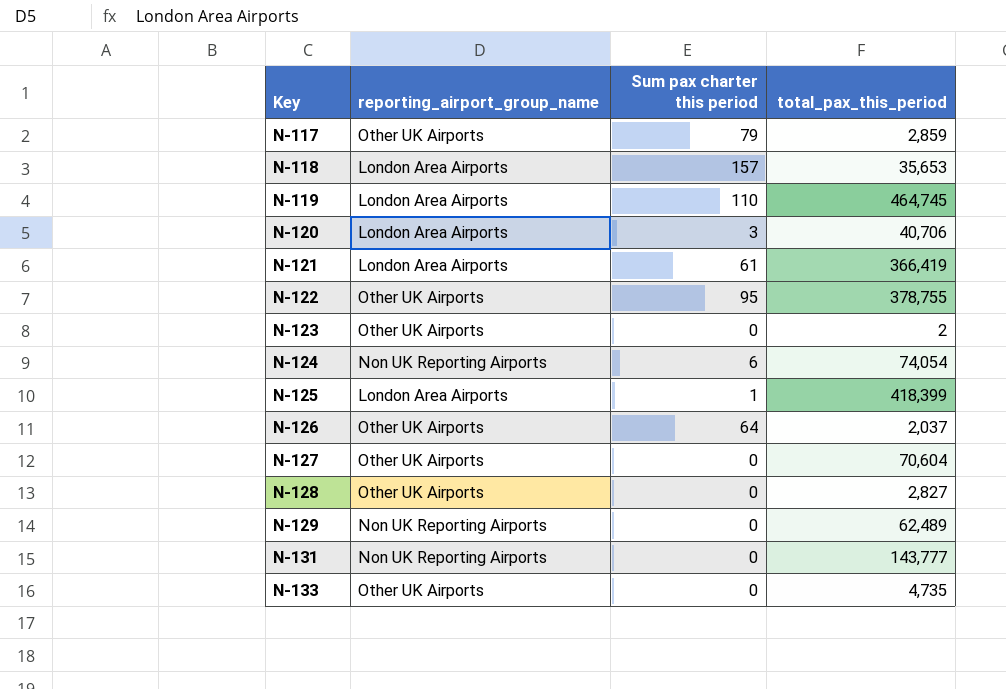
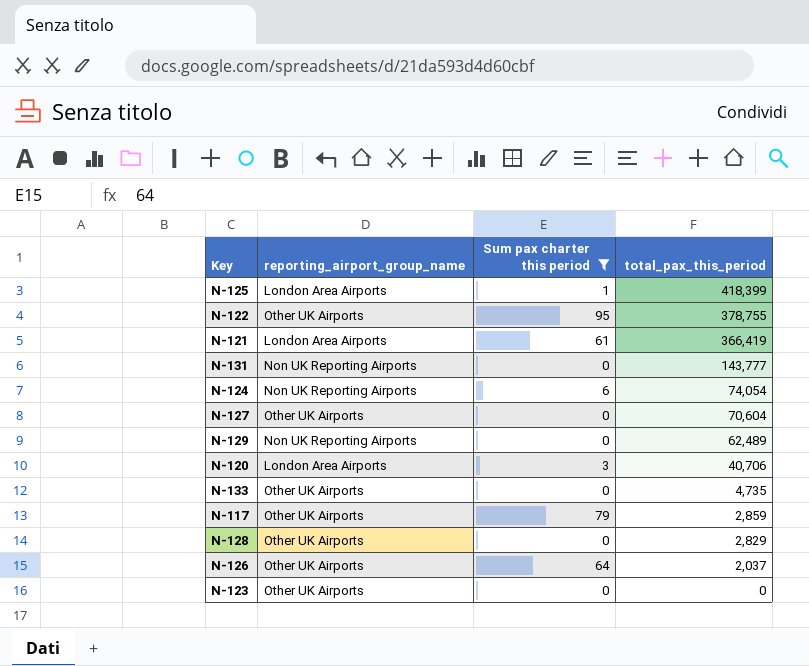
filter: none -> Sum pax charter this period <= 95
row order: Key ascending -> total_pax_this_period descending
N-128 | total_pax_this_period: 2,827 -> 2,829
N-123 | total_pax_this_period: 2 -> 0

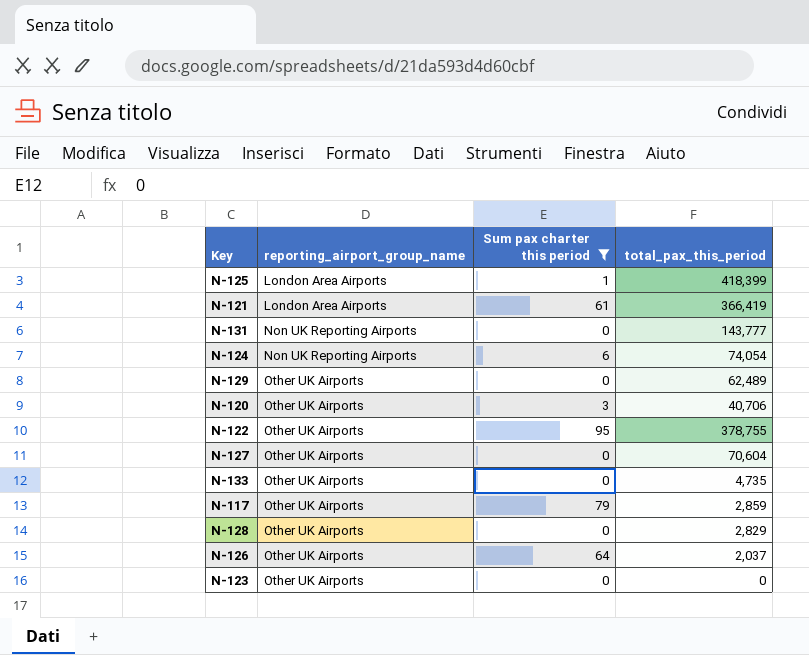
row order: total_pax_this_period descending -> reporting_airport_group_name ascending
N-129 | reporting_airport_group_name: Non UK Reporting Airports -> Other UK Airports
N-120 | reporting_airport_group_name: London Area Airports -> Other UK Airports

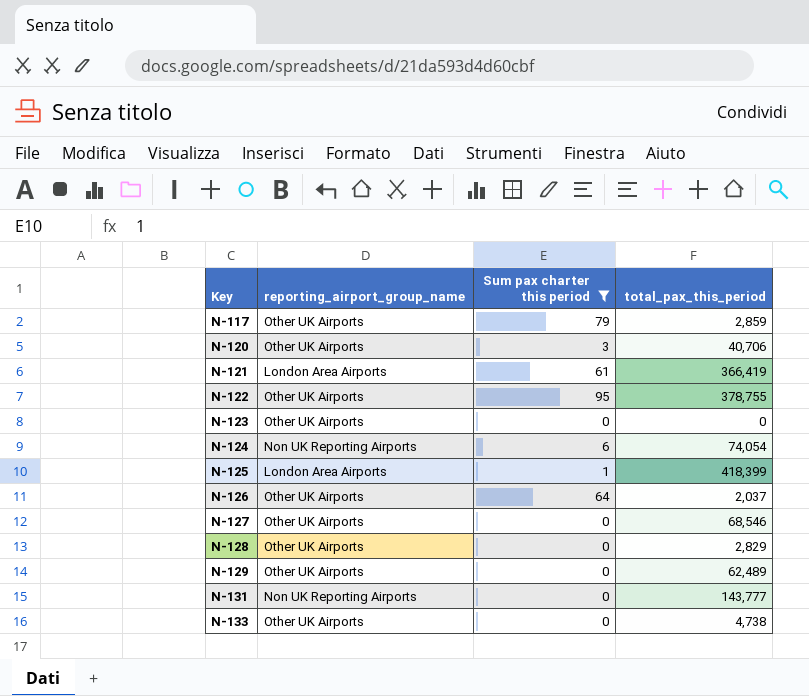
row order: reporting_airport_group_name ascending -> Key ascending
N-127 | total_pax_this_period: 70,604 -> 68,546
N-133 | total_pax_this_period: 4,735 -> 4,738

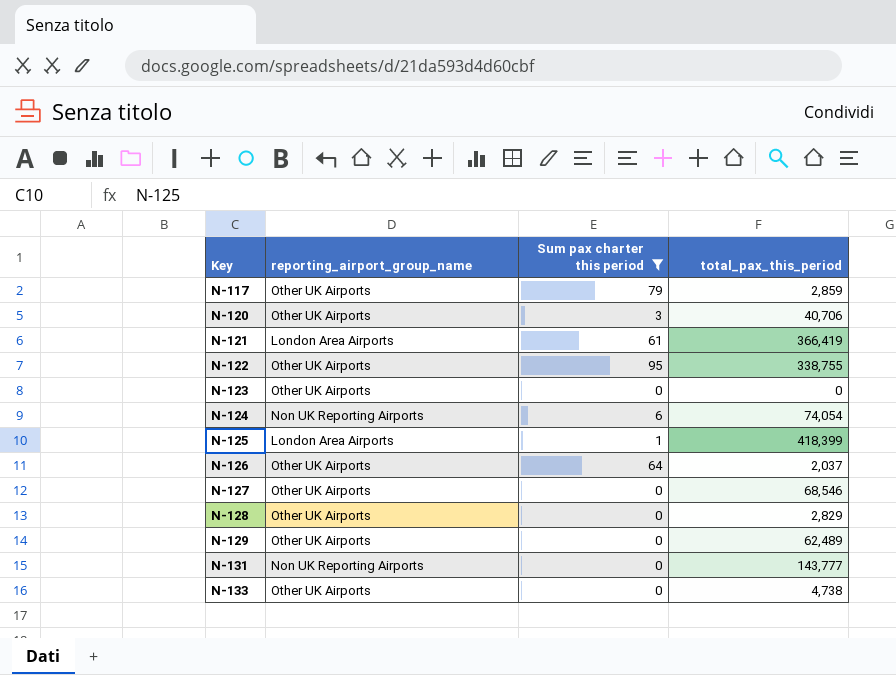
N-122 | total_pax_this_period: 378,755 -> 338,755

